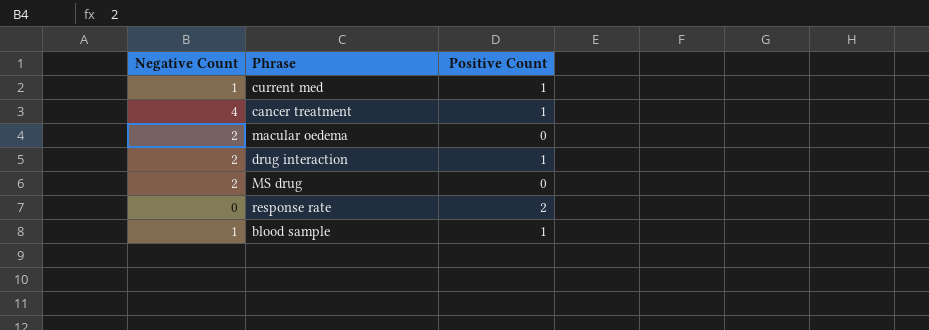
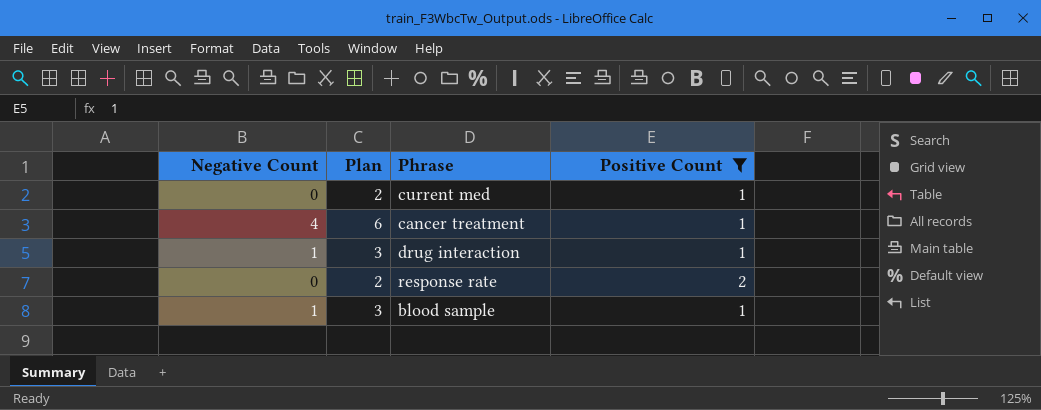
filter: none -> Positive Count != 0
column Plan | formula: none -> [Negative Count] + 2
current med | Negative Count: 1 -> 0
drug interaction | Negative Count: 2 -> 1

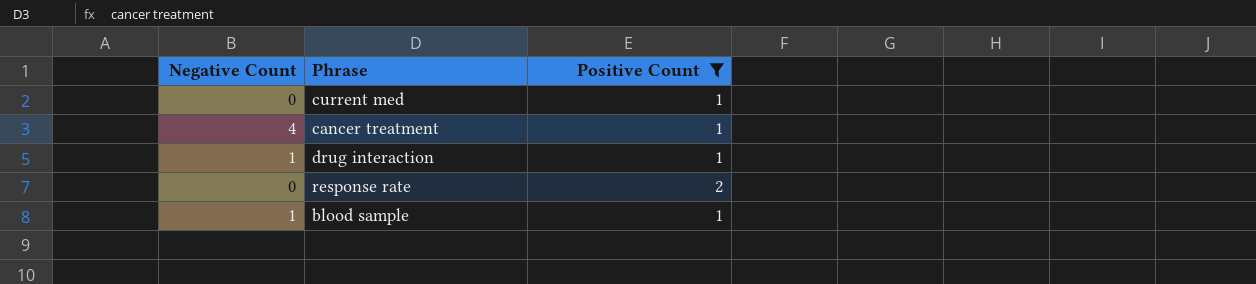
column Plan | formula: [Negative Count] + 2 -> none

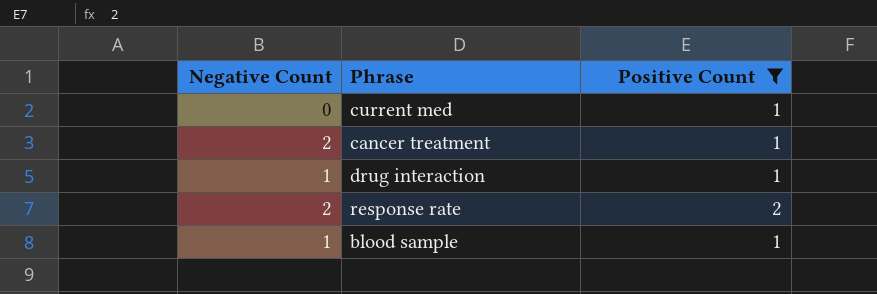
cancer treatment | Negative Count: 4 -> 2
response rate | Negative Count: 0 -> 2

